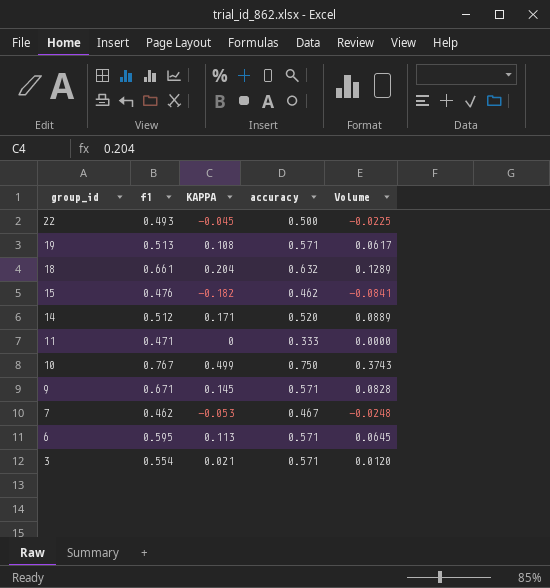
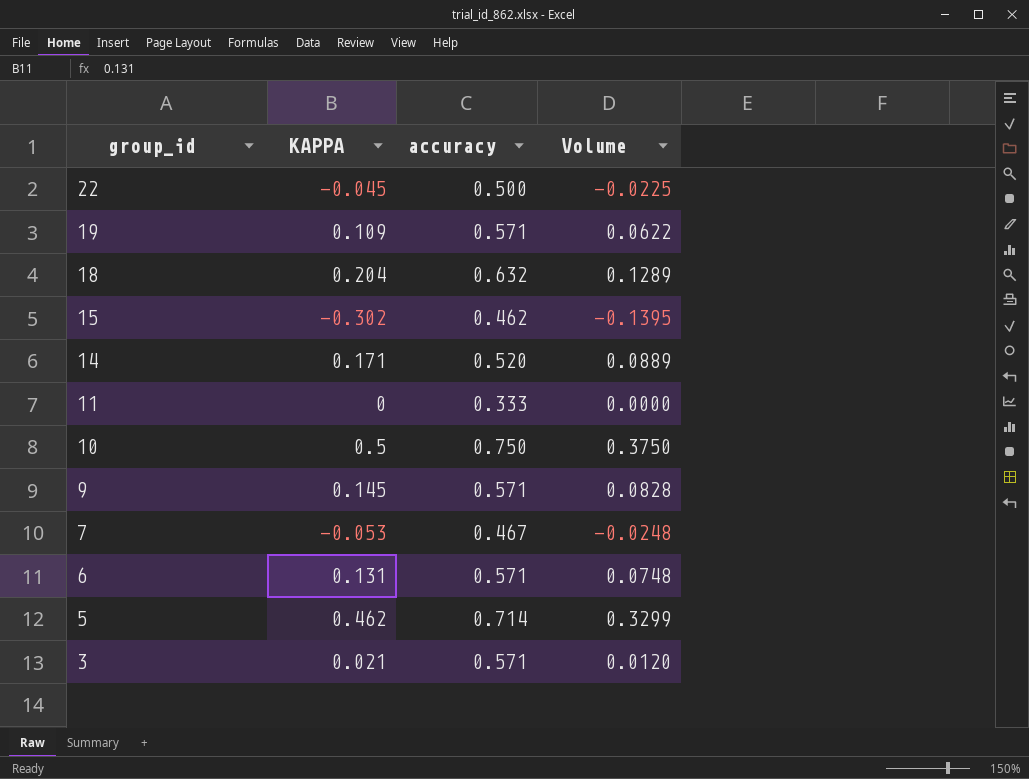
column f1 | position: 2 -> none
19 | KAPPA: 0.108 -> 0.109
19 | Volume: 0.0617 -> 0.0622
15 | KAPPA: -0.182 -> -0.302
15 | Volume: -0.0841 -> -0.1395
10 | KAPPA: 0.499 -> 0.5
10 | Volume: 0.3743 -> 0.3750
6 | KAPPA: 0.113 -> 0.131
6 | Volume: 0.0645 -> 0.0748
row 5: none -> 0.462 | 0.714 | 0.3299

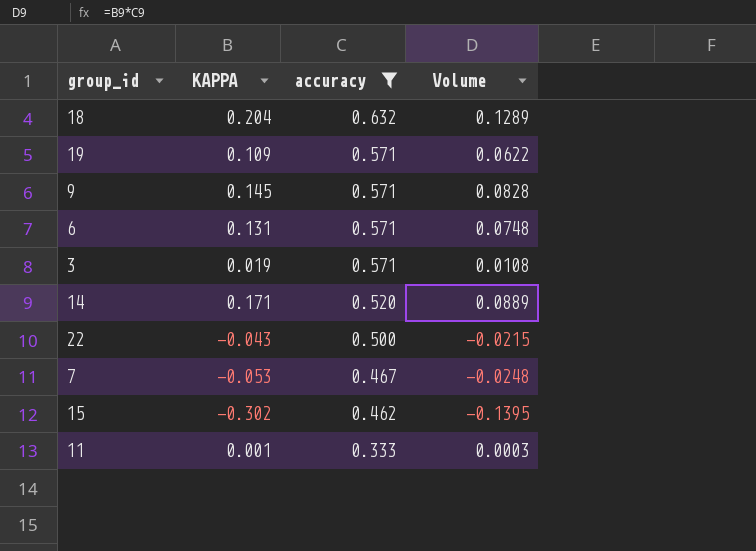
filter: none -> accuracy <= 0.632
row order: group_id descending -> accuracy descending
3 | KAPPA: 0.021 -> 0.019
3 | Volume: 0.0120 -> 0.0108
22 | KAPPA: -0.045 -> -0.043
22 | Volume: -0.0225 -> -0.0215
11 | KAPPA: 0 -> 0.001
11 | Volume: 0.0000 -> 0.0003

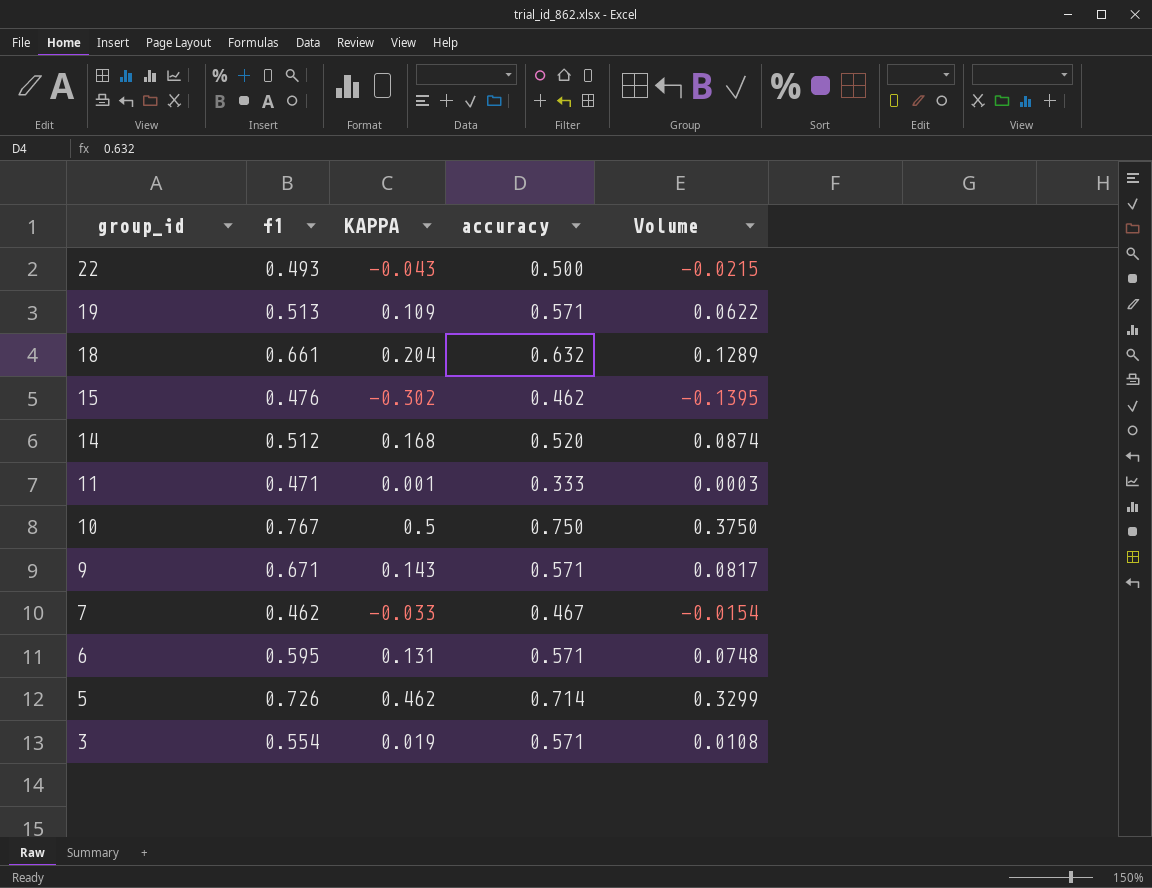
filter: accuracy <= 0.632 -> none
row order: accuracy descending -> group_id descending
column f1 | position: none -> 2
14 | KAPPA: 0.171 -> 0.168
14 | Volume: 0.0889 -> 0.0874
9 | KAPPA: 0.145 -> 0.143
9 | Volume: 0.0828 -> 0.0817
7 | KAPPA: -0.053 -> -0.033
7 | Volume: -0.0248 -> -0.0154

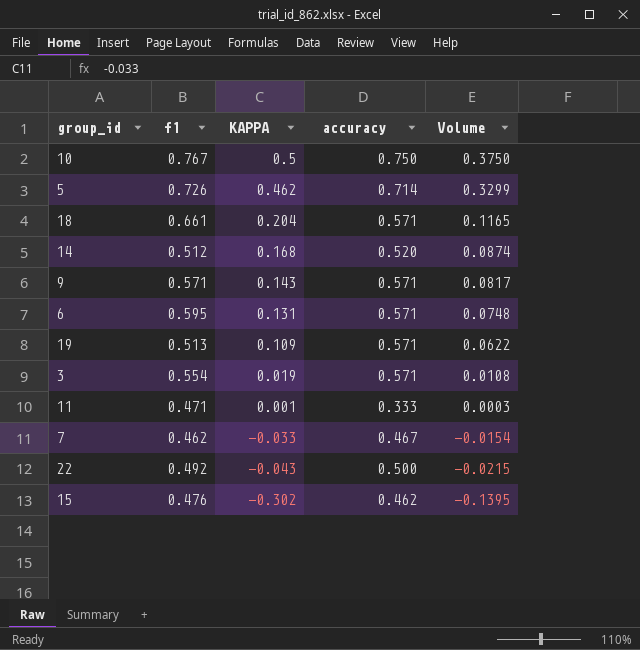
row order: group_id descending -> KAPPA descending
18 | accuracy: 0.632 -> 0.571
18 | Volume: 0.1289 -> 0.1165
9 | f1: 0.671 -> 0.571
22 | f1: 0.493 -> 0.492

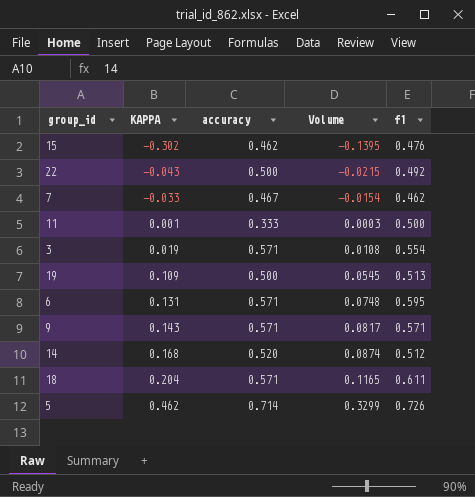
row order: KAPPA descending -> KAPPA ascending
column f1 | position: 2 -> 5
row 10: 0.767 | 0.5 | 0.750 | 0.3750 -> none
11 | f1: 0.471 -> 0.500
19 | accuracy: 0.571 -> 0.500
19 | Volume: 0.0622 -> 0.0545
18 | f1: 0.661 -> 0.611

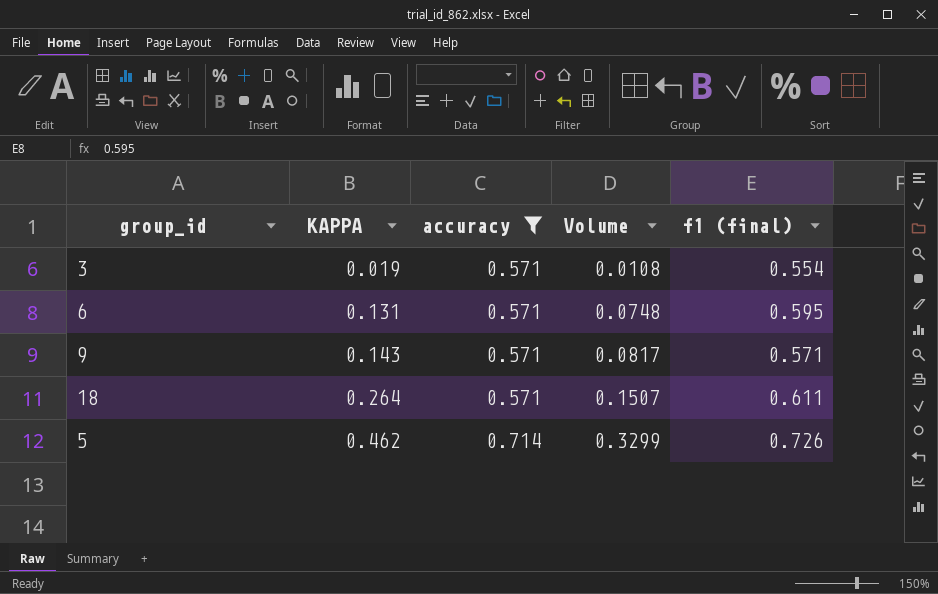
filter: none -> accuracy >= 0.571
column name: f1 -> f1 (final)
18 | KAPPA: 0.204 -> 0.264
18 | Volume: 0.1165 -> 0.1507

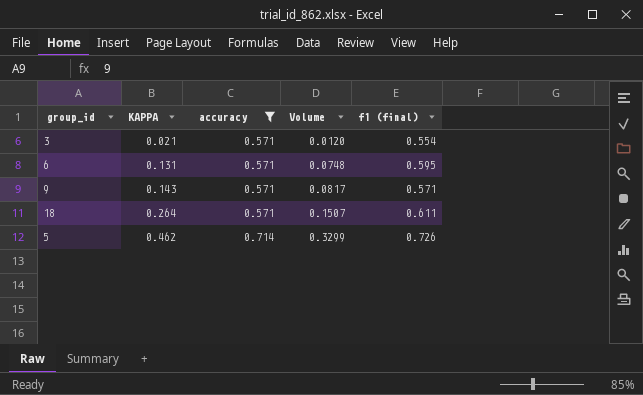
3 | KAPPA: 0.019 -> 0.021
3 | Volume: 0.0108 -> 0.0120

